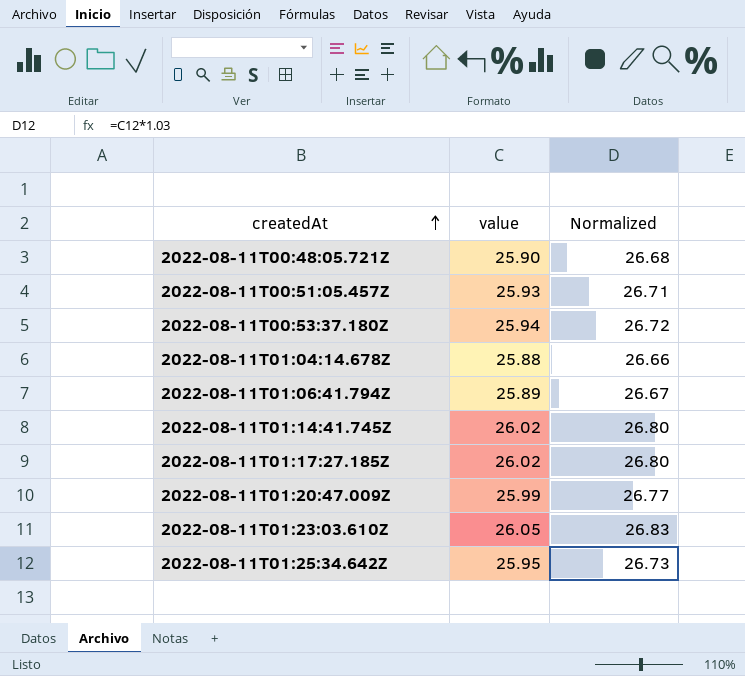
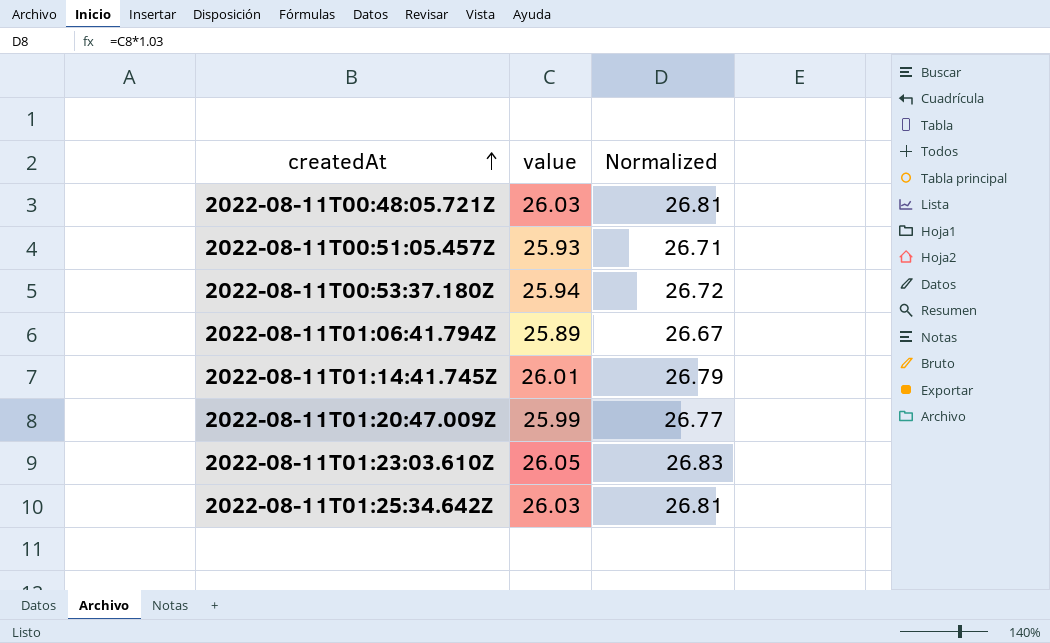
row 2022-08-11T01:04:14.678Z: 25.88 | 26.66 -> none
row 2022-08-11T01:17:27.185Z: 26.02 | 26.80 -> none
2022-08-11T00:48:05.721Z | value: 25.90 -> 26.03
2022-08-11T00:48:05.721Z | Normalized: 26.68 -> 26.81
2022-08-11T01:14:41.745Z | value: 26.02 -> 26.01
2022-08-11T01:14:41.745Z | Normalized: 26.80 -> 26.79
2022-08-11T01:25:34.642Z | value: 25.95 -> 26.03
2022-08-11T01:25:34.642Z | Normalized: 26.73 -> 26.81

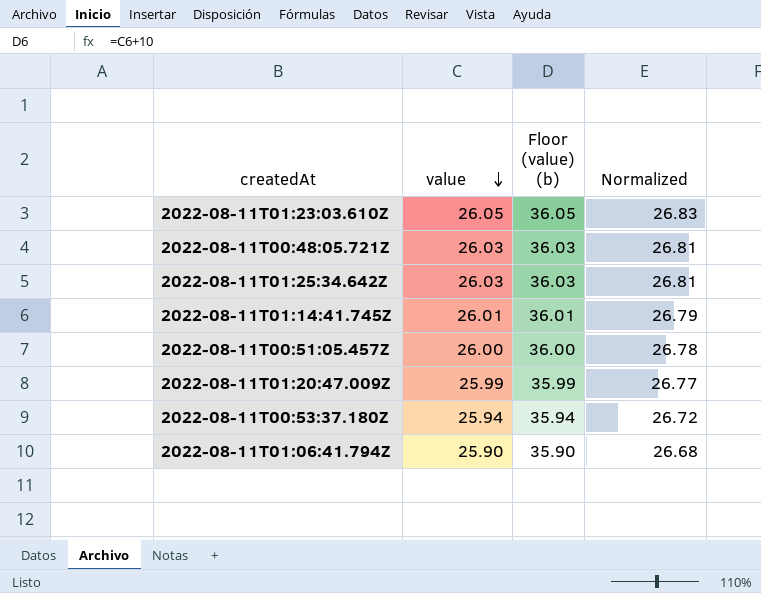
row order: createdAt ascending -> value descending
column Floor (value) (b) | formula: none -> [value] + 10
2022-08-11T00:51:05.457Z | value: 25.93 -> 26.00
2022-08-11T00:51:05.457Z | Normalized: 26.71 -> 26.78
2022-08-11T01:06:41.794Z | value: 25.89 -> 25.90
2022-08-11T01:06:41.794Z | Normalized: 26.67 -> 26.68

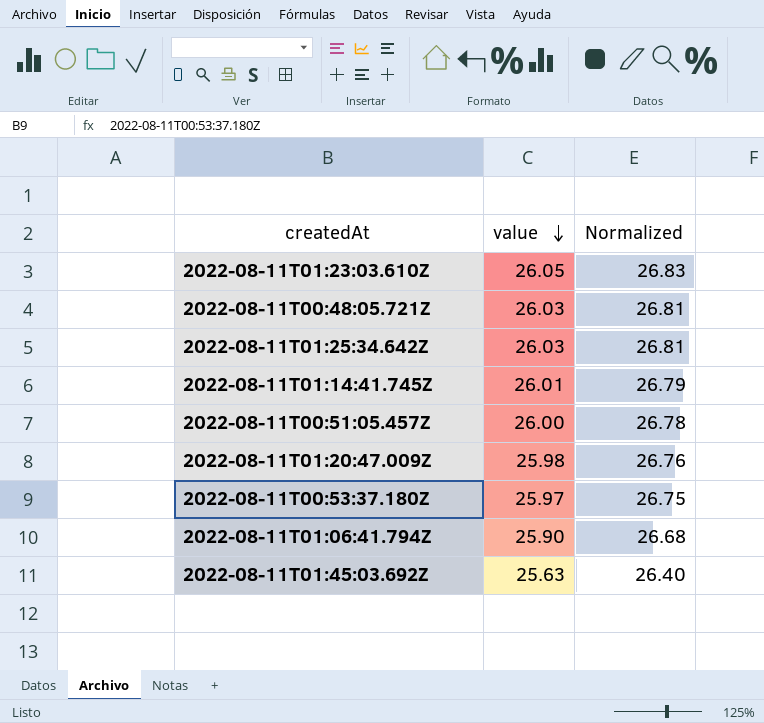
column Floor (value) (b) | formula: [value] + 10 -> none
2022-08-11T01:20:47.009Z | value: 25.99 -> 25.98
2022-08-11T01:20:47.009Z | Normalized: 26.77 -> 26.76
2022-08-11T00:53:37.180Z | value: 25.94 -> 25.97
2022-08-11T00:53:37.180Z | Normalized: 26.72 -> 26.75
row 2022-08-11T01:45:03.692Z: none -> 25.63 | 26.40

